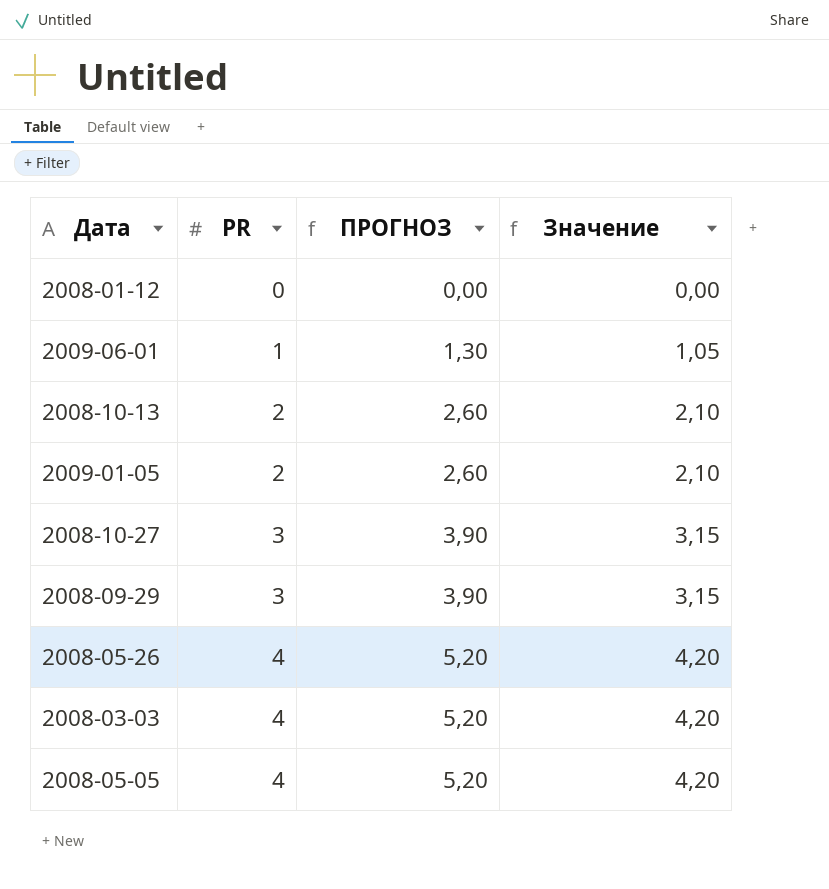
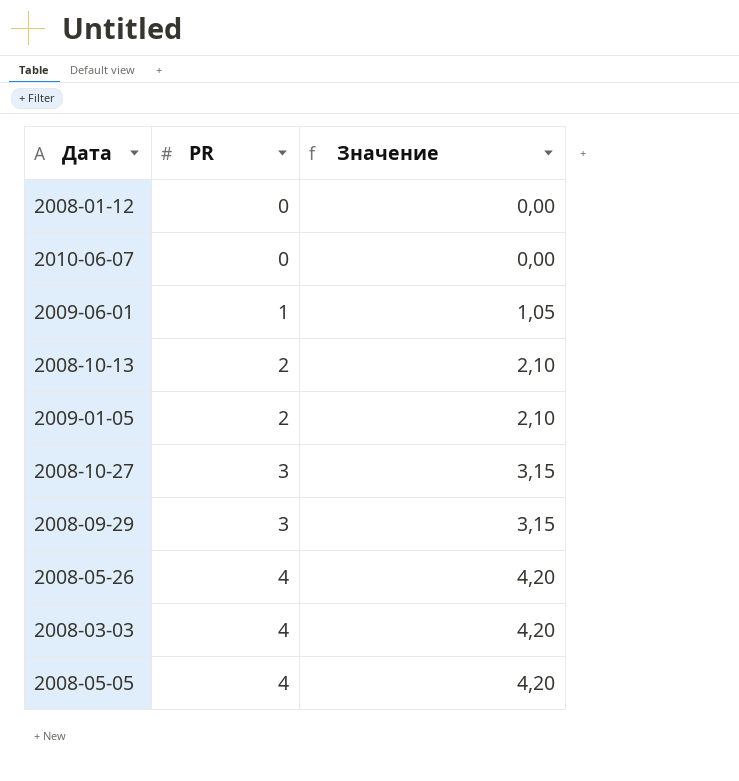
column ПРОГНОЗ | formula: [PR] * 1,3 -> none
row 2010-06-07: none -> 0 | 0,00

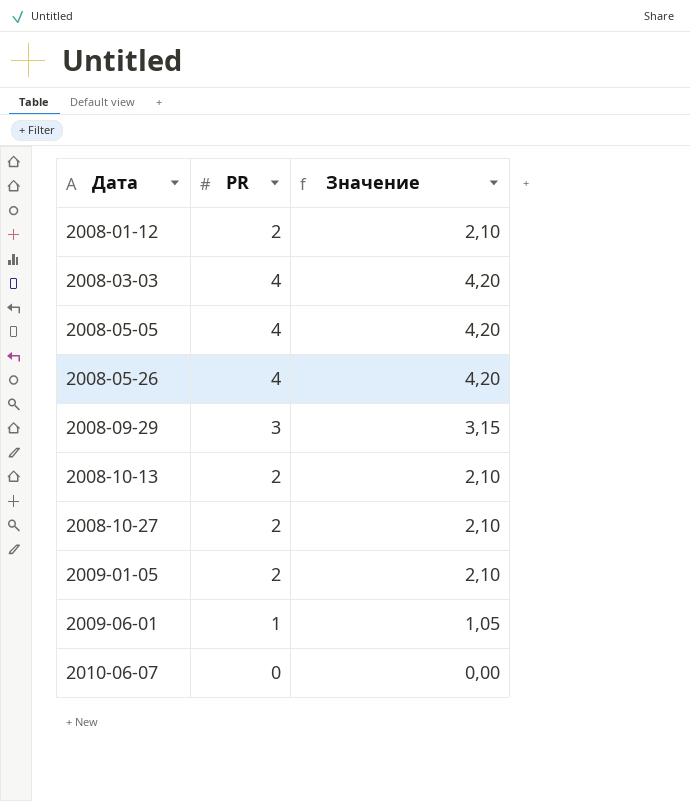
row order: PR ascending -> Дата ascending
2008-01-12 | PR: 0 -> 2
2008-01-12 | Значение: 0,00 -> 2,10
2008-10-27 | PR: 3 -> 2
2008-10-27 | Значение: 3,15 -> 2,10

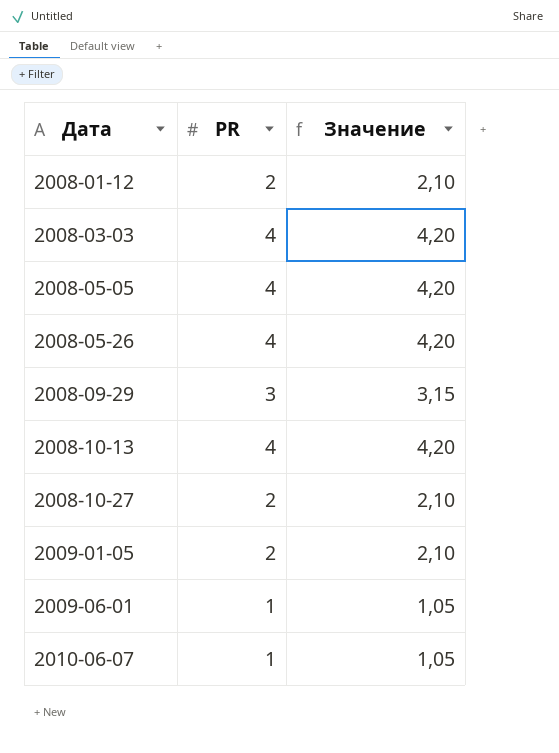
2008-10-13 | PR: 2 -> 4
2008-10-13 | Значение: 2,10 -> 4,20
2010-06-07 | PR: 0 -> 1
2010-06-07 | Значение: 0,00 -> 1,05

